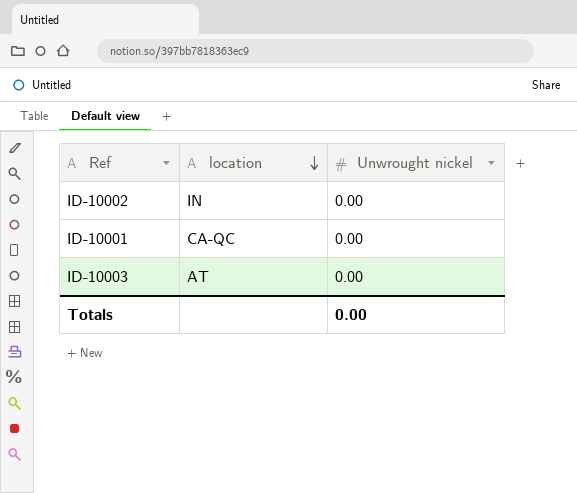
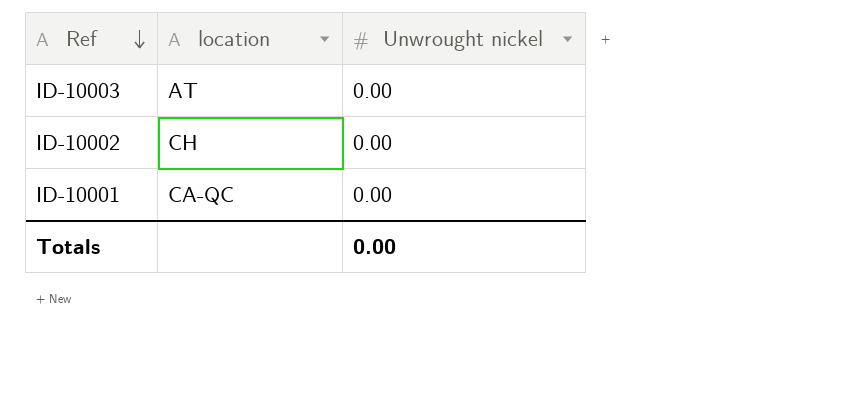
row order: location descending -> Ref descending
ID-10002 | location: IN -> CH

